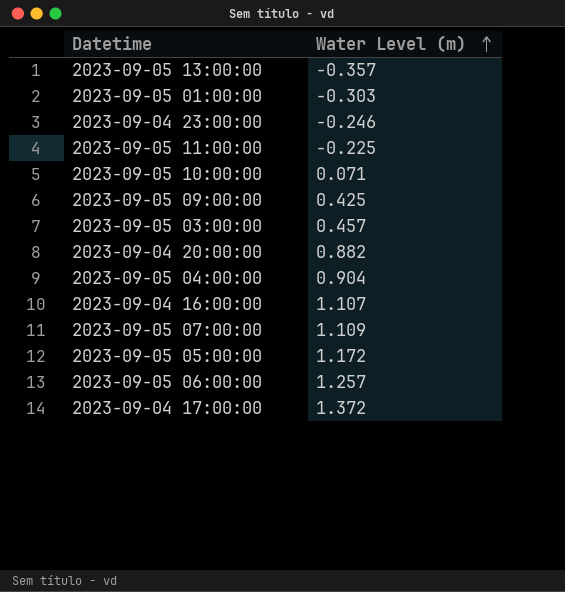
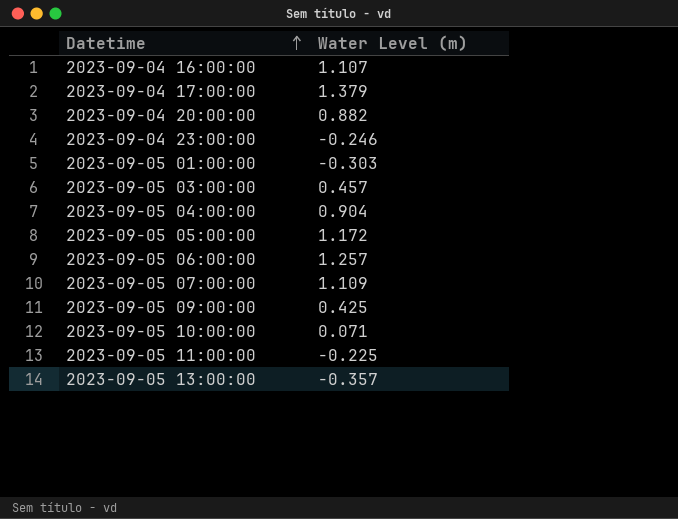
row order: Water Level (m) ascending -> Datetime ascending
2023-09-04 17:00:00 | Water Level (m): 1.372 -> 1.379

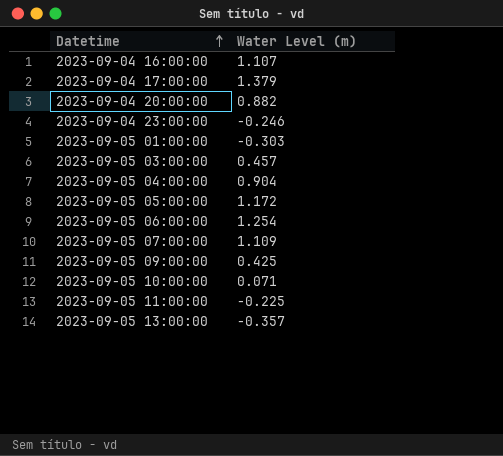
2023-09-05 06:00:00 | Water Level (m): 1.257 -> 1.254

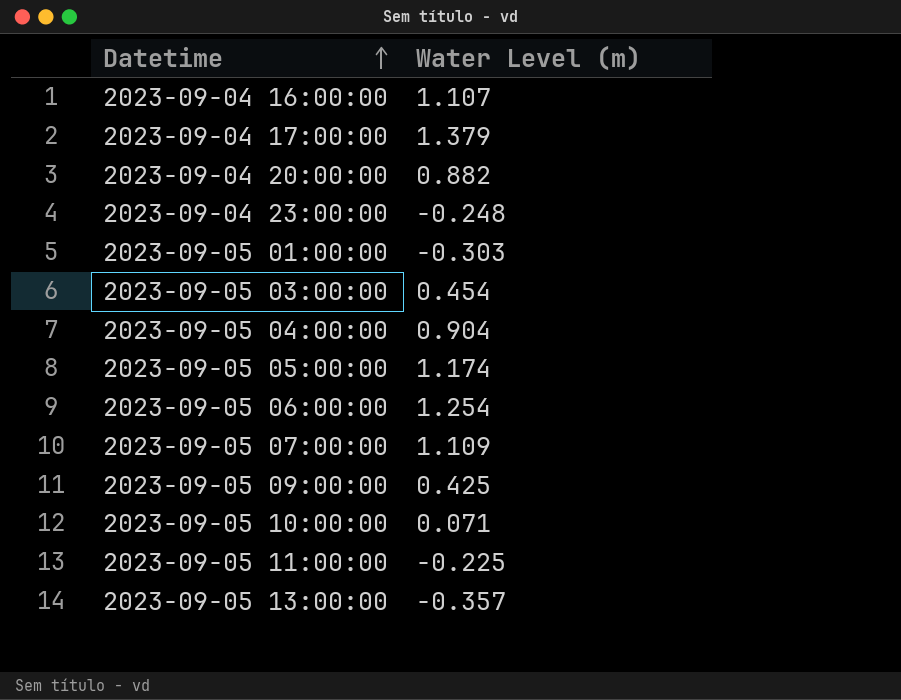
2023-09-04 23:00:00 | Water Level (m): -0.246 -> -0.248
2023-09-05 03:00:00 | Water Level (m): 0.457 -> 0.454
2023-09-05 05:00:00 | Water Level (m): 1.172 -> 1.174

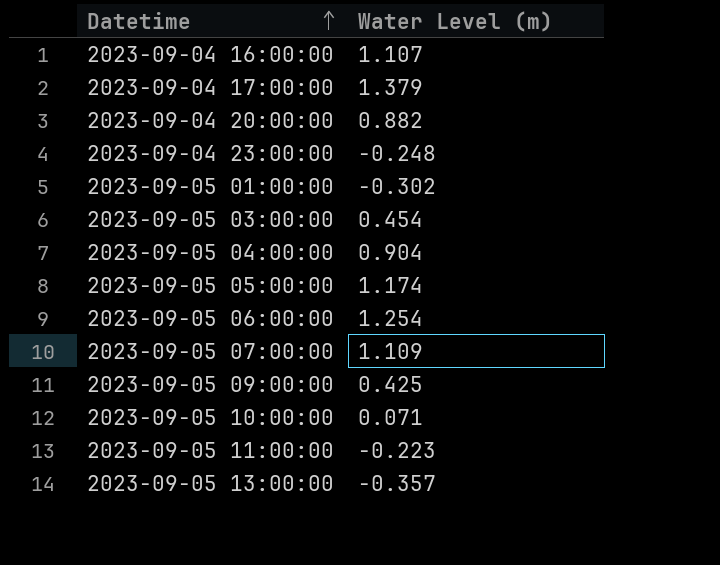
2023-09-05 01:00:00 | Water Level (m): -0.303 -> -0.302
2023-09-05 11:00:00 | Water Level (m): -0.225 -> -0.223

